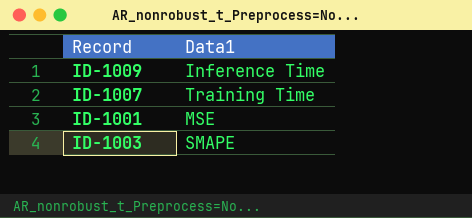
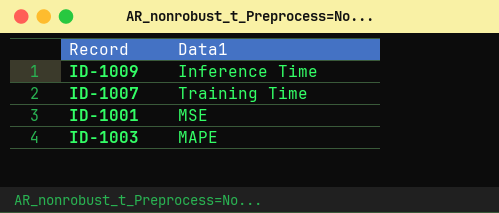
ID-1003 | Data1: SMAPE -> MAPE

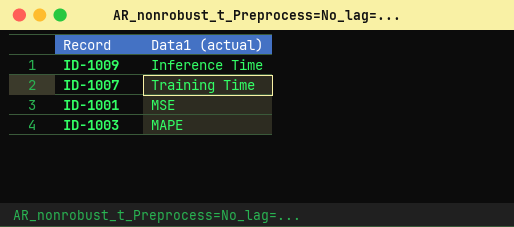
column name: Data1 -> Data1 (actual)

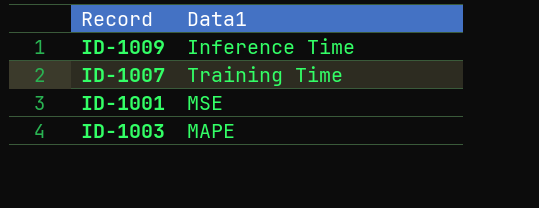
column name: Data1 (actual) -> Data1

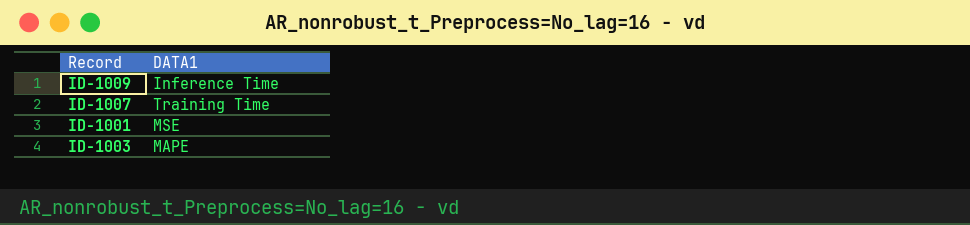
column name: Data1 -> DATA1

